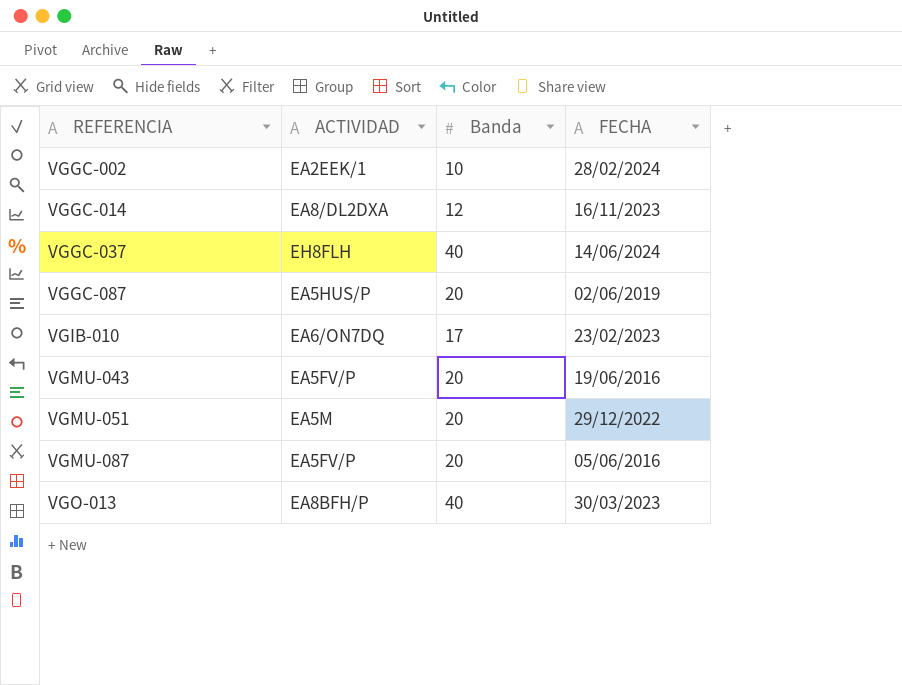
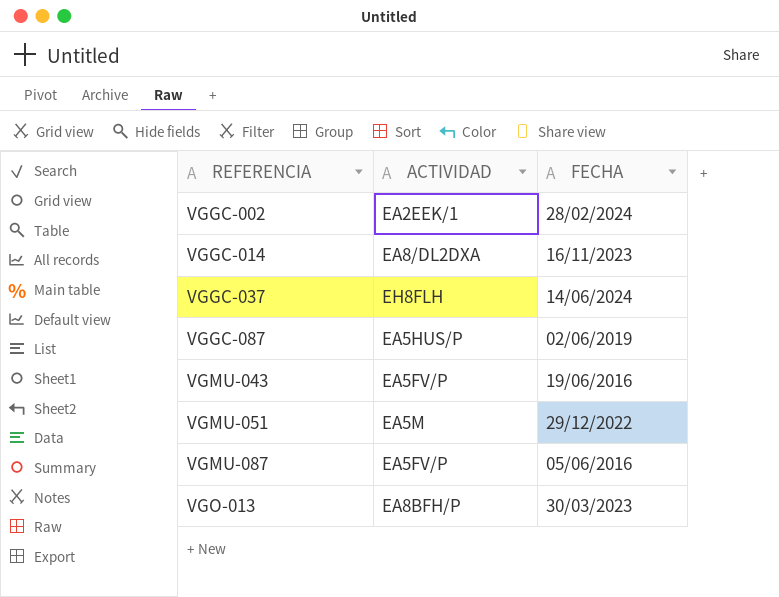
column Banda | position: 3 -> none
row VGIB-010: EA6/ON7DQ | 17 | 23/02/2023 -> none

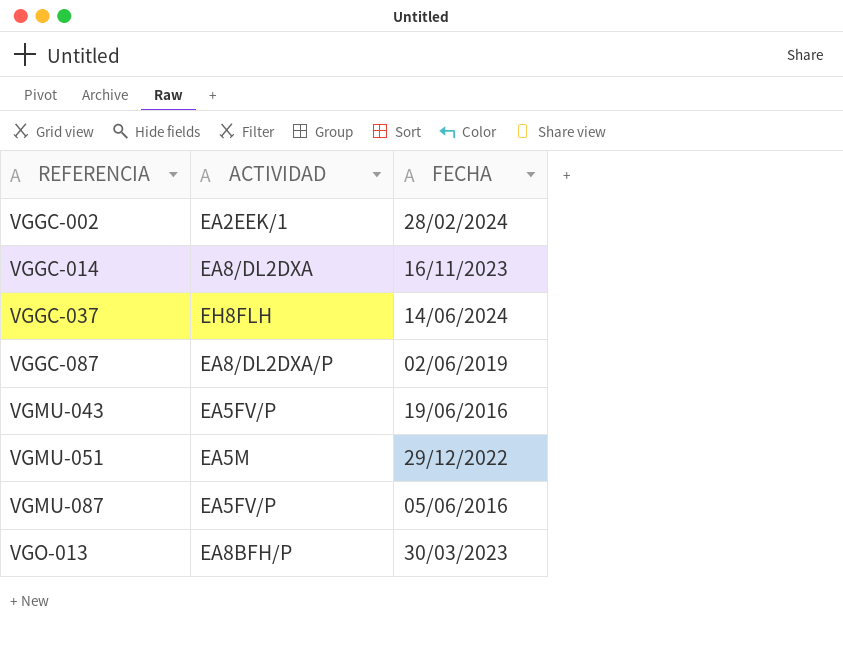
VGGC-087 | ACTIVIDAD: EA5HUS/P -> EA8/DL2DXA/P

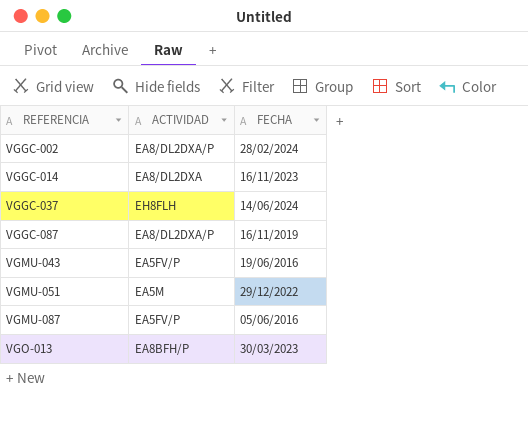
VGGC-002 | ACTIVIDAD: EA2EEK/1 -> EA8/DL2DXA/P
VGGC-087 | FECHA: 02/06/2019 -> 16/11/2019

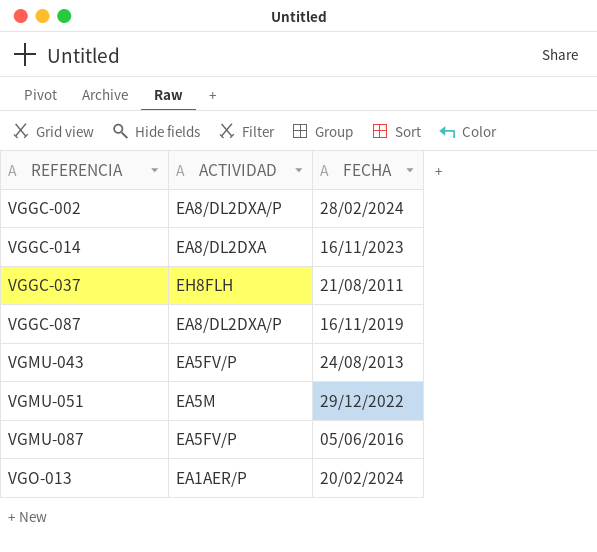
VGGC-037 | FECHA: 14/06/2024 -> 21/08/2011
VGMU-043 | FECHA: 19/06/2016 -> 24/08/2013
VGO-013 | ACTIVIDAD: EA8BFH/P -> EA1AER/P
VGO-013 | FECHA: 30/03/2023 -> 20/02/2024

